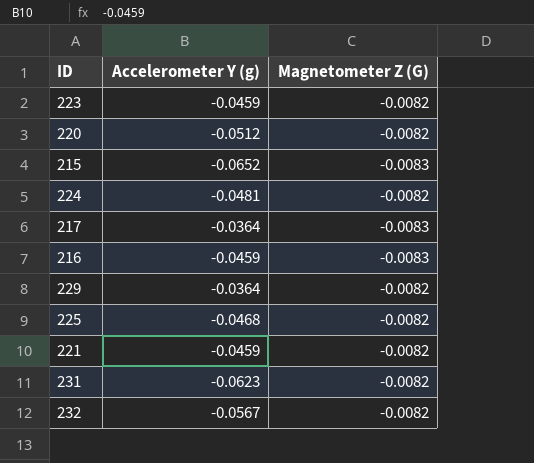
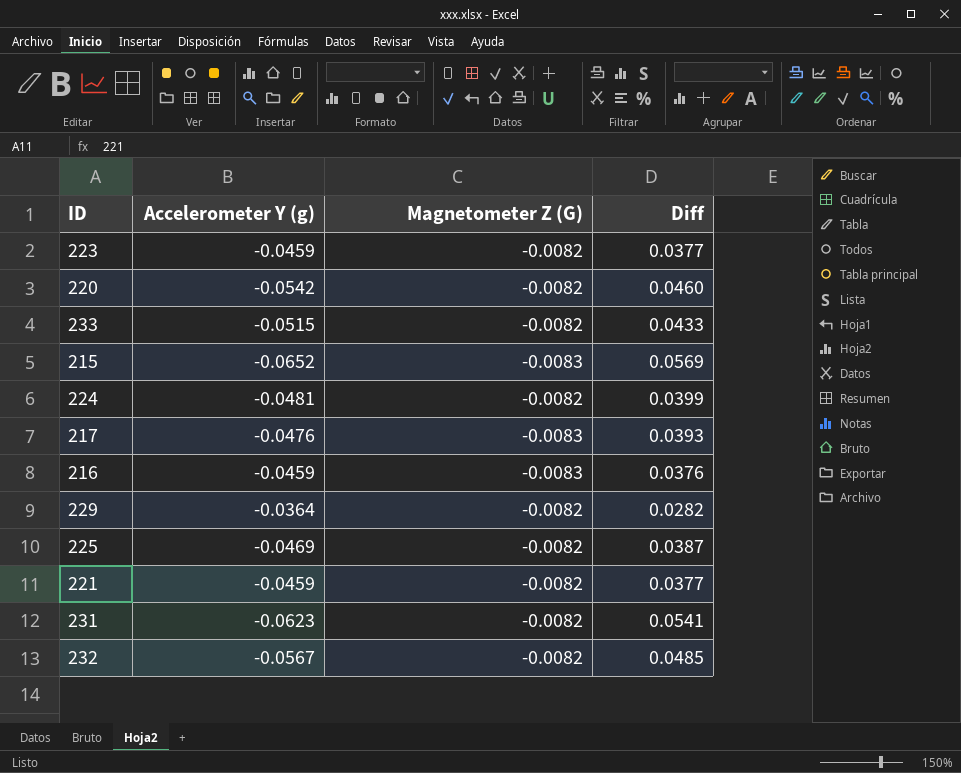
column Diff | formula: none -> [Magnetometer Z (G)] - [Accelerometer Y (g)]
220 | Accelerometer Y (g): -0.0512 -> -0.0542
row 233: none -> -0.0515 | -0.0082 | 0.0433
217 | Accelerometer Y (g): -0.0364 -> -0.0476
225 | Accelerometer Y (g): -0.0468 -> -0.0469

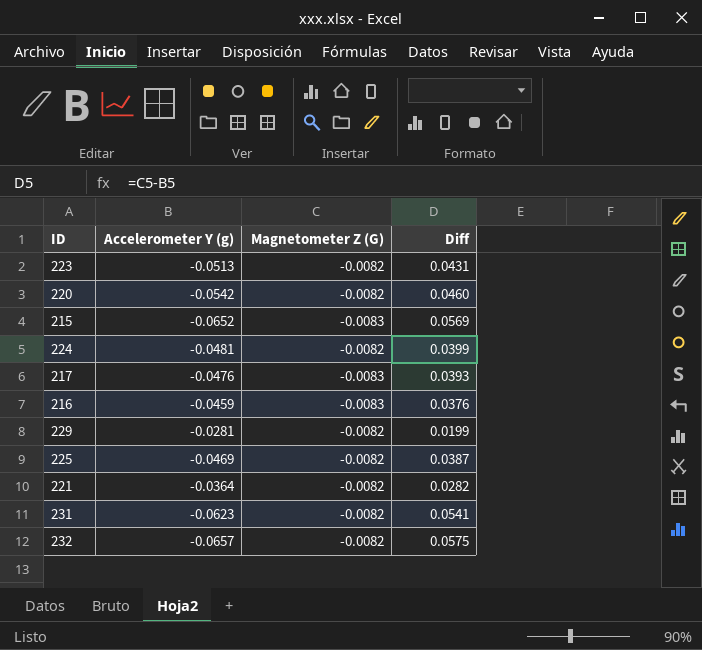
row 233: -0.0515 | -0.0082 | 0.0433 -> none
223 | Accelerometer Y (g): -0.0459 -> -0.0513
223 | Diff: 0.0377 -> 0.0431
229 | Accelerometer Y (g): -0.0364 -> -0.0281
229 | Diff: 0.0282 -> 0.0199
221 | Accelerometer Y (g): -0.0459 -> -0.0364
221 | Diff: 0.0377 -> 0.0282
232 | Accelerometer Y (g): -0.0567 -> -0.0657
232 | Diff: 0.0485 -> 0.0575

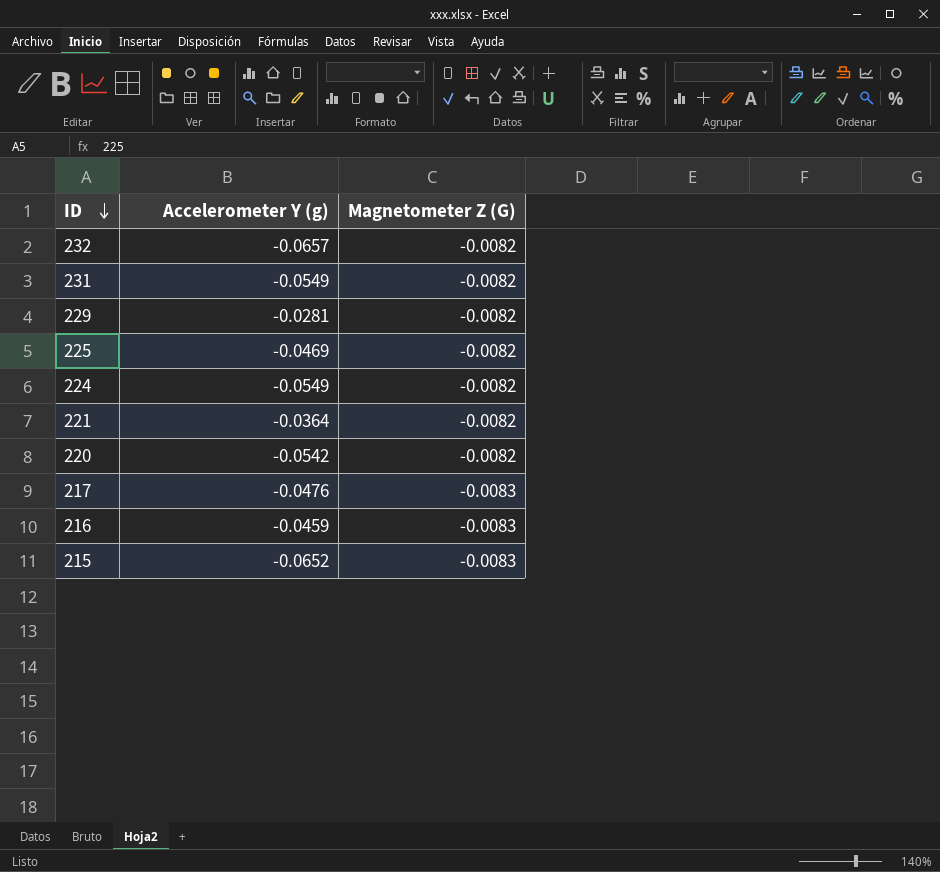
row order: none -> ID descending
column Diff | formula: [Magnetometer Z (G)] - [Accelerometer Y (g)] -> none
row 223: -0.0513 | -0.0082 | 0.0431 -> none
231 | Accelerometer Y (g): -0.0623 -> -0.0549
224 | Accelerometer Y (g): -0.0481 -> -0.0549

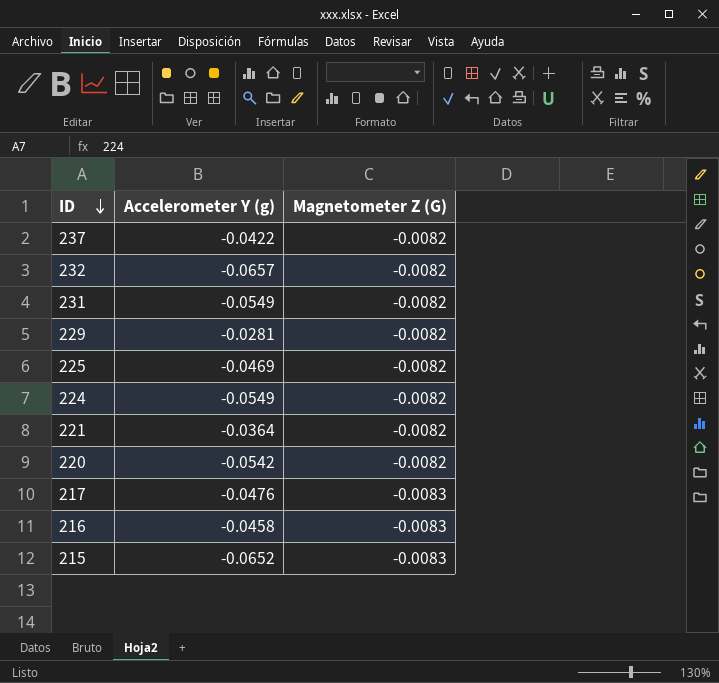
row 237: none -> -0.0422 | -0.0082
216 | Accelerometer Y (g): -0.0459 -> -0.0458

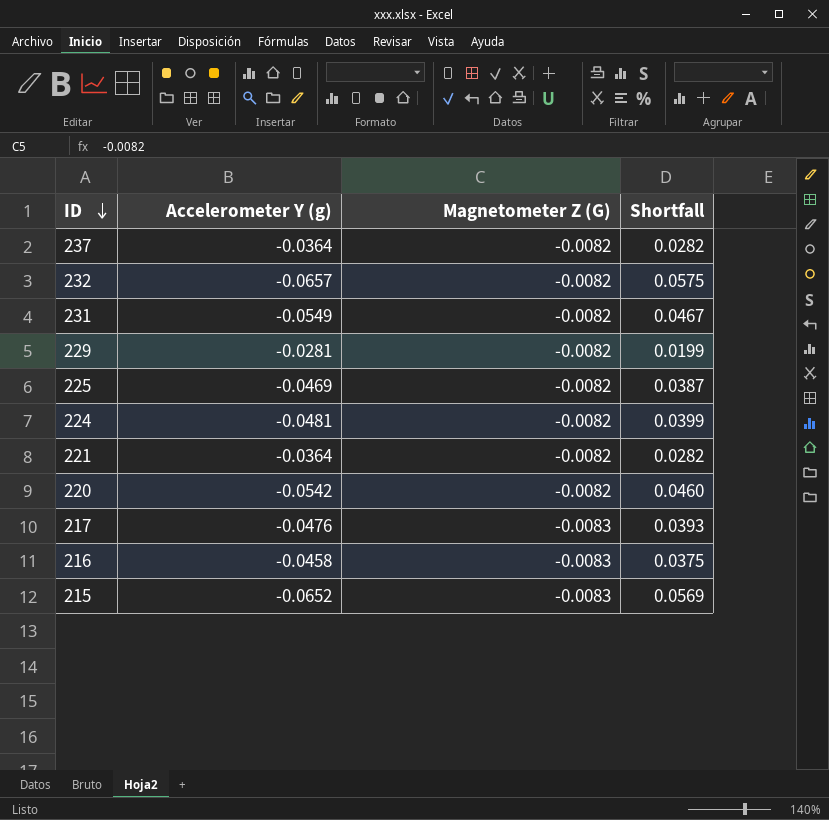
column Shortfall | formula: none -> [Magnetometer Z (G)] - [Accelerometer Y (g)]
237 | Accelerometer Y (g): -0.0422 -> -0.0364
224 | Accelerometer Y (g): -0.0549 -> -0.0481

